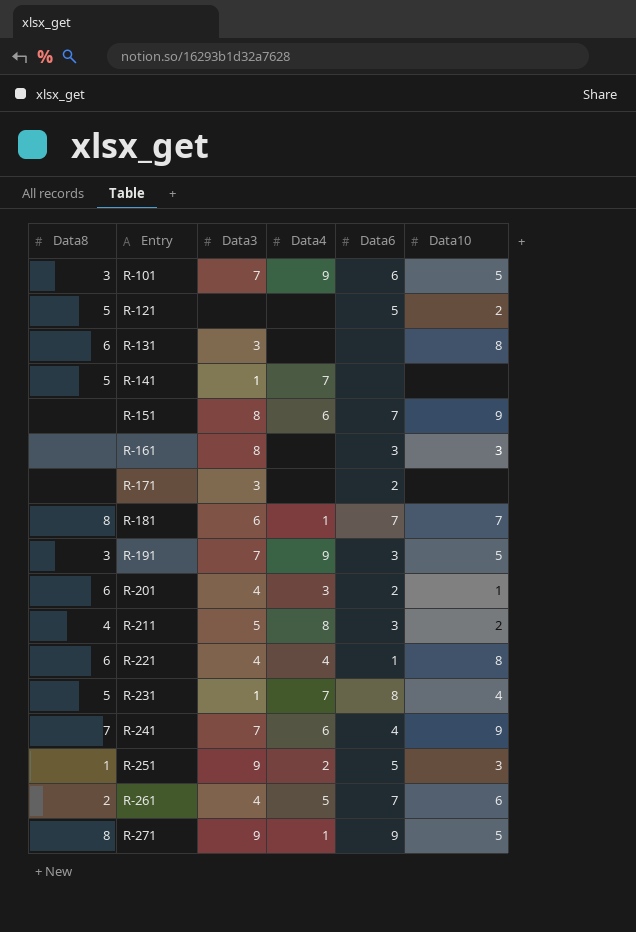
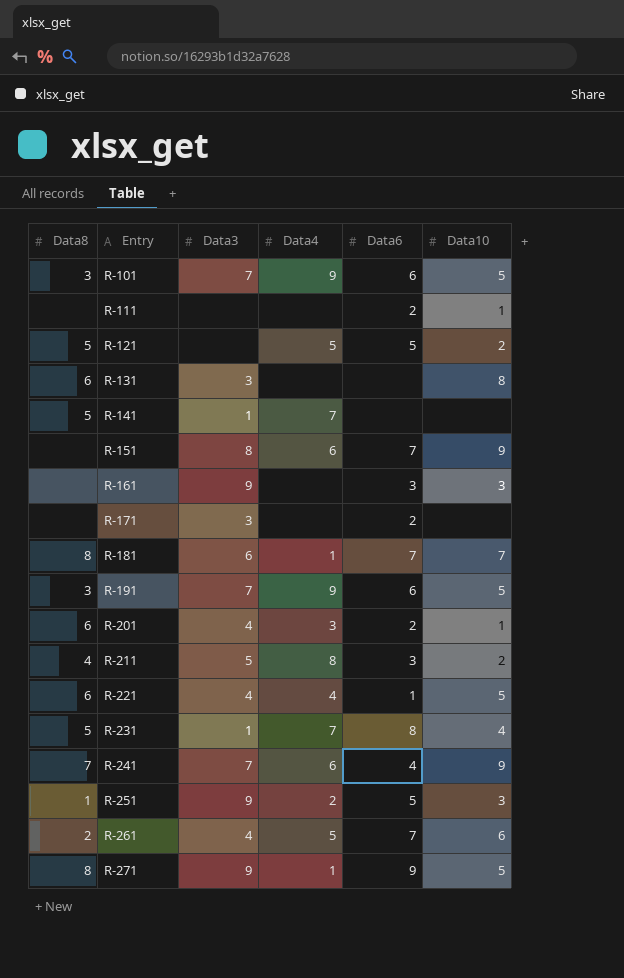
row R-111: none -> none | none | none | 2 | 1
R-121 | Data4: none -> 5
R-161 | Data3: 8 -> 9
R-191 | Data6: 3 -> 6
R-221 | Data10: 8 -> 5

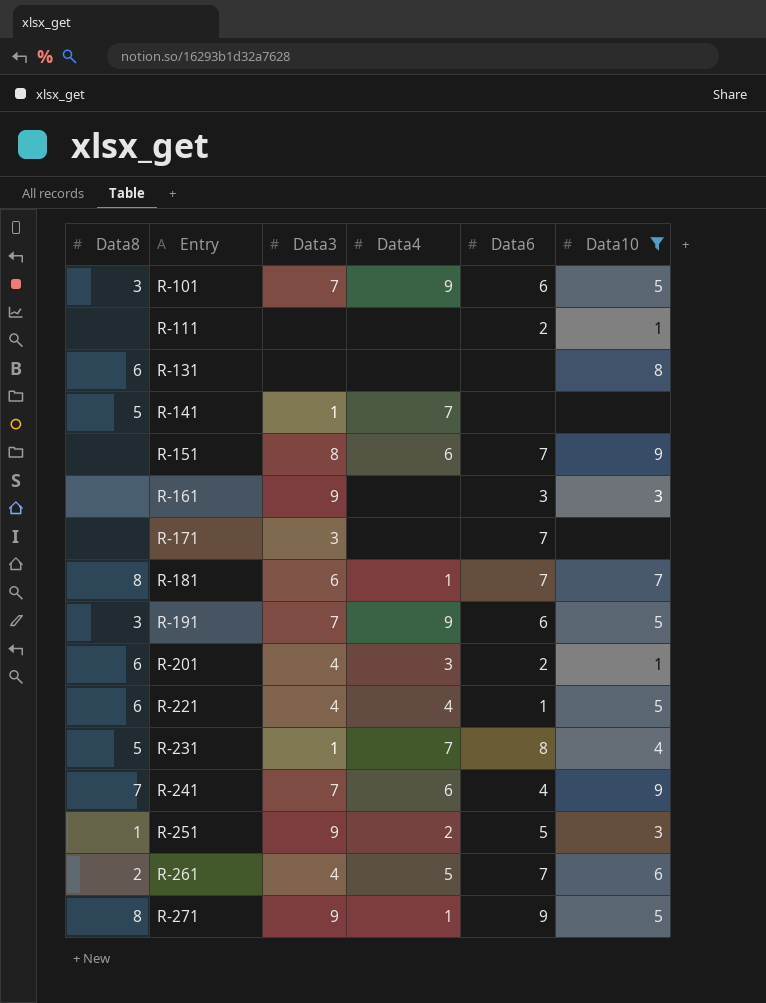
filter: none -> Data10 != 2
R-131 | Data3: 3 -> none
R-171 | Data6: 2 -> 7

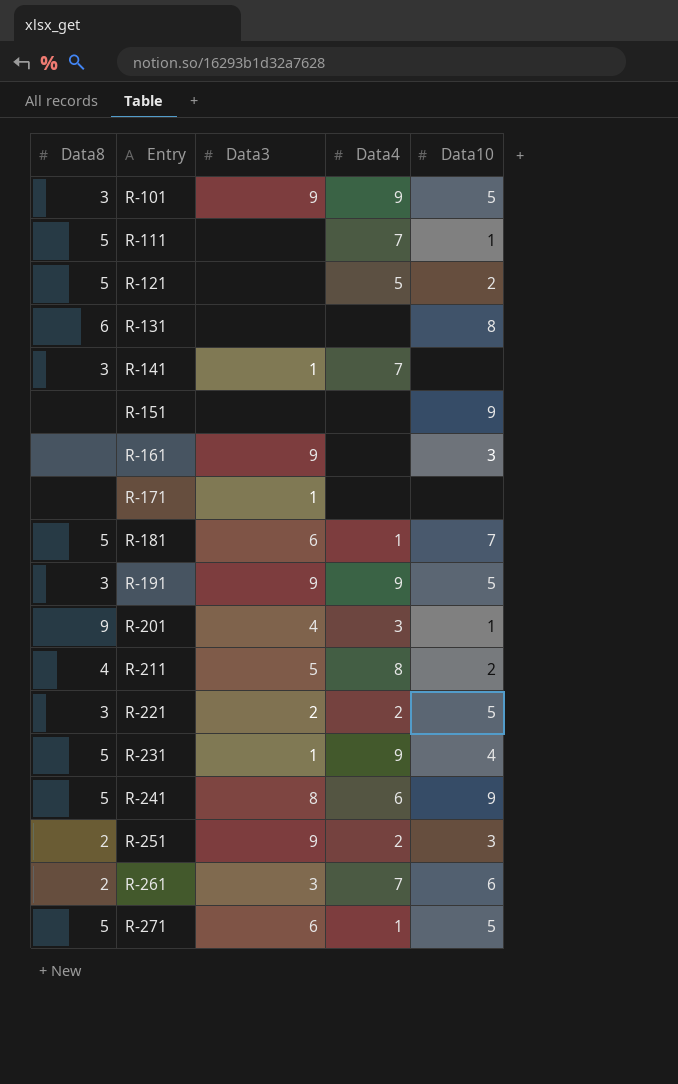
filter: Data10 != 2 -> none
column Data6 | position: 5 -> none
R-101 | Data3: 7 -> 9
R-111 | Data8: none -> 5
R-111 | Data4: none -> 7
R-141 | Data8: 5 -> 3
R-151 | Data3: 8 -> none
R-151 | Data4: 6 -> none
R-171 | Data3: 3 -> 1
R-181 | Data8: 8 -> 5
R-191 | Data3: 7 -> 9
R-201 | Data8: 6 -> 9
R-221 | Data8: 6 -> 3
R-221 | Data3: 4 -> 2
R-221 | Data4: 4 -> 2
R-231 | Data4: 7 -> 9
R-241 | Data8: 7 -> 5
R-241 | Data3: 7 -> 8
R-251 | Data8: 1 -> 2
R-261 | Data3: 4 -> 3
R-261 | Data4: 5 -> 7
R-271 | Data8: 8 -> 5
R-271 | Data3: 9 -> 6

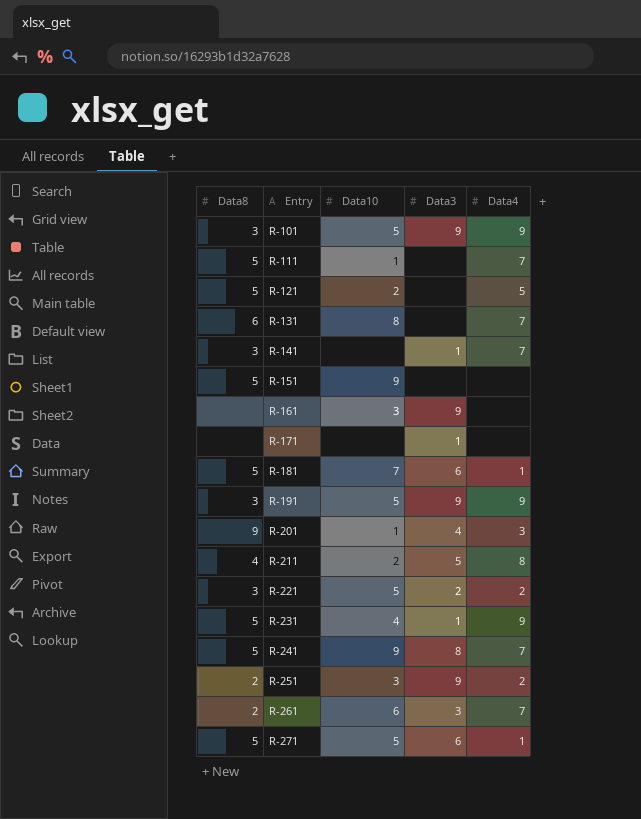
column Data10 | position: 5 -> 3
R-131 | Data4: none -> 7
R-151 | Data8: none -> 5
R-241 | Data4: 6 -> 7

